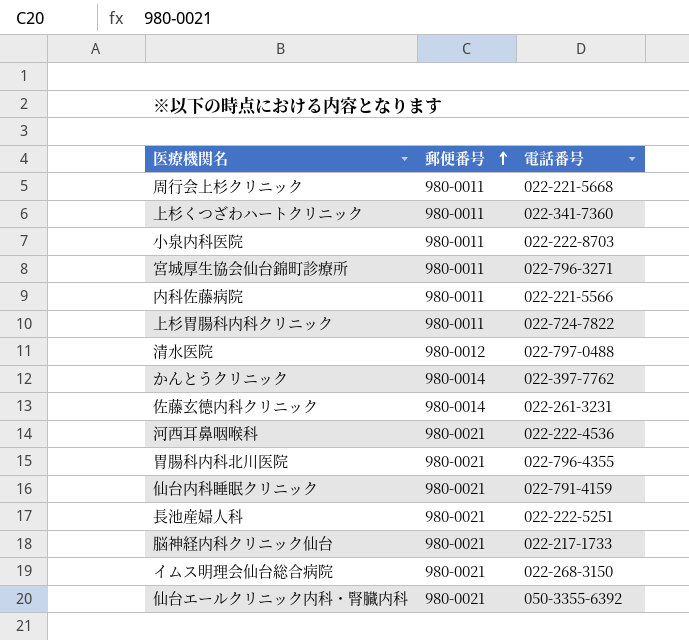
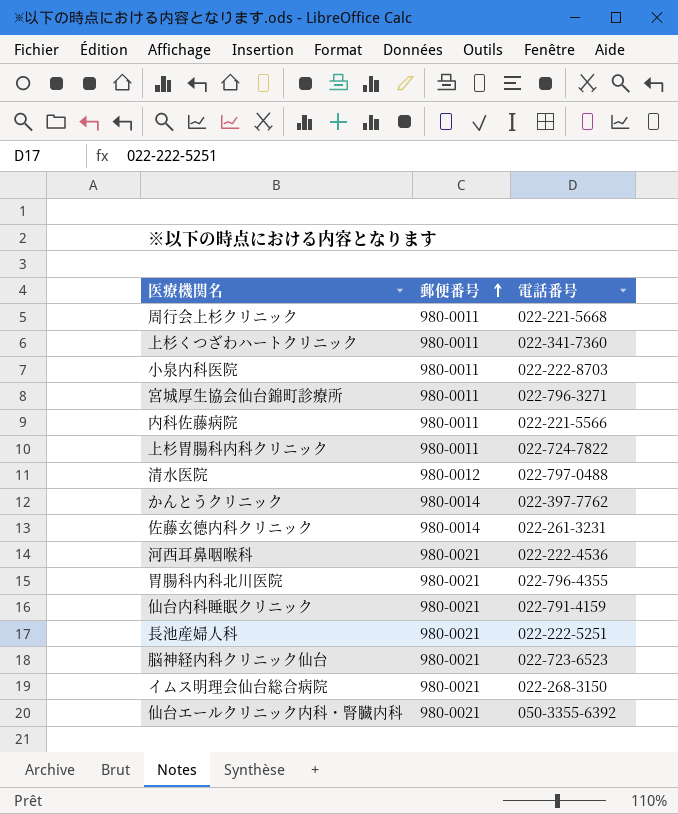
脳神経内科クリニック仙台 | 電話番号: 022-217-1733 -> 022-723-6523

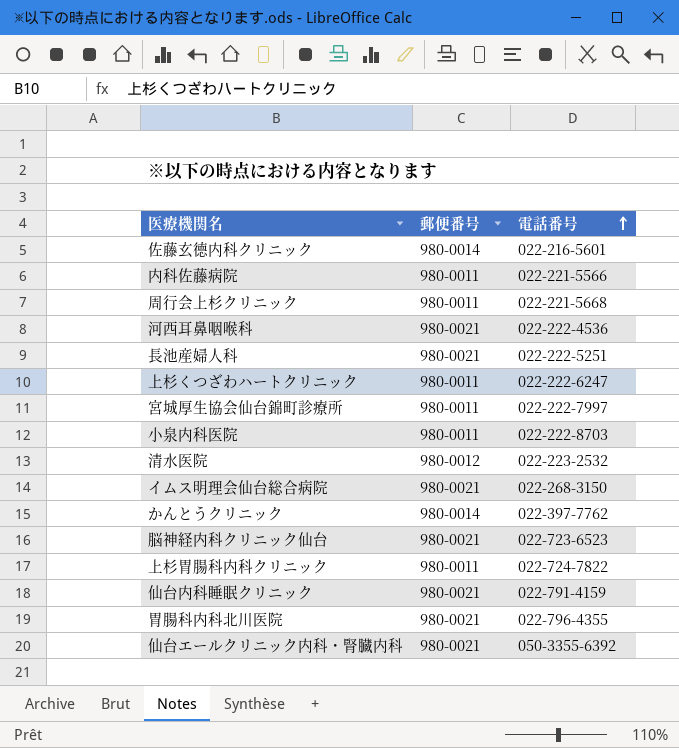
row order: 郵便番号 ascending -> 電話番号 ascending
佐藤玄德内科クリニック | 電話番号: 022-261-3231 -> 022-216-5601
上杉くつざわハートクリニック | 電話番号: 022-341-7360 -> 022-222-6247
宮城厚生協会仙台錦町診療所 | 電話番号: 022-796-3271 -> 022-222-7997
清水医院 | 電話番号: 022-797-0488 -> 022-223-2532

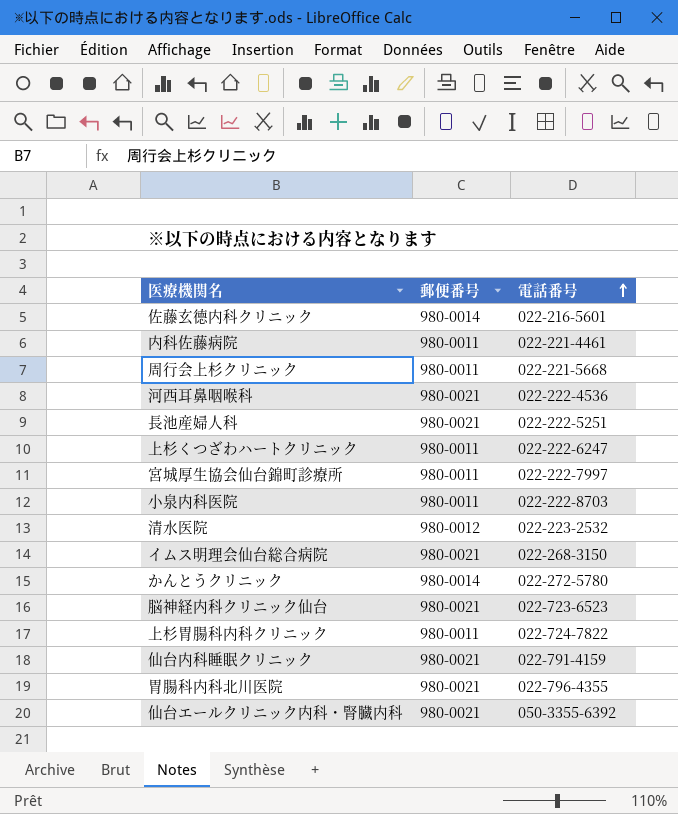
内科佐藤病院 | 電話番号: 022-221-5566 -> 022-221-4461
かんとうクリニック | 電話番号: 022-397-7762 -> 022-272-5780

